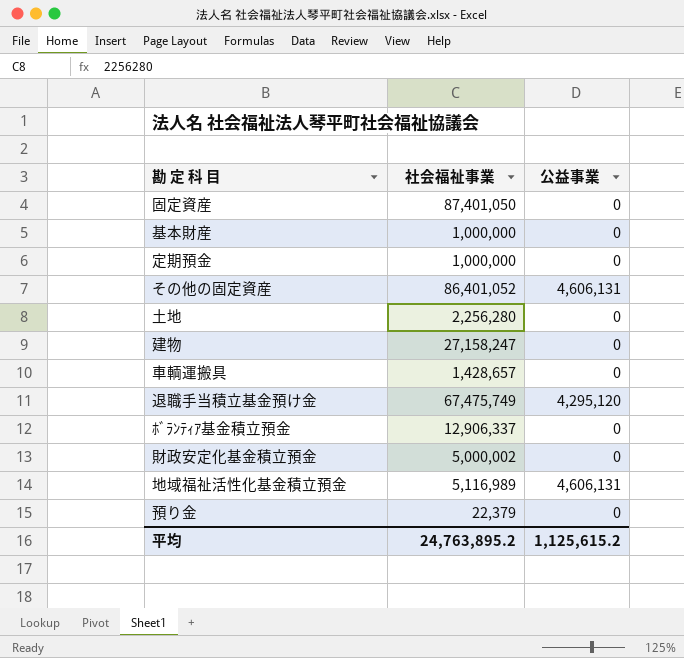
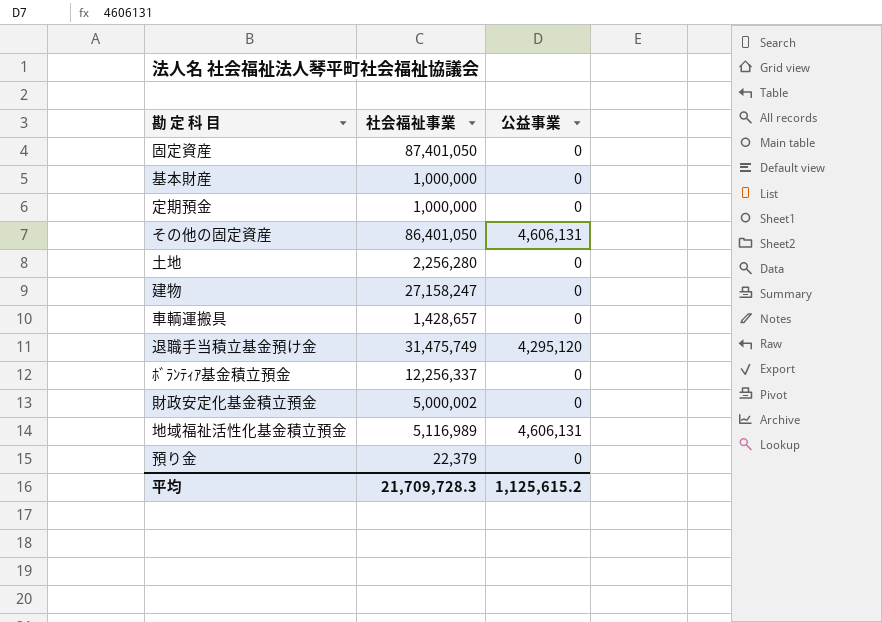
その他の固定資産 | 社会福祉事業: 86,401,052 -> 86,401,050
退職手当積立基金預け金 | 社会福祉事業: 67,475,749 -> 31,475,749
ﾎﾞﾗﾝﾃｨｱ基金積立預金 | 社会福祉事業: 12,906,337 -> 12,256,337
平均 | 社会福祉事業: 24,763,895.2 -> 21,709,728.3

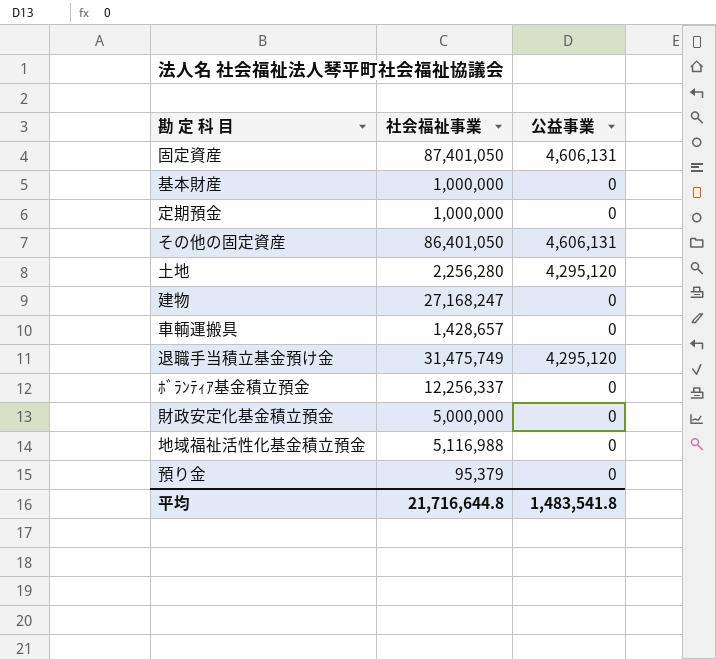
固定資産 | 公益事業: 0 -> 4,606,131
土地 | 公益事業: 0 -> 4,295,120
建物 | 社会福祉事業: 27,158,247 -> 27,168,247
財政安定化基金積立預金 | 社会福祉事業: 5,000,002 -> 5,000,000
地域福祉活性化基金積立預金 | 社会福祉事業: 5,116,989 -> 5,116,988
地域福祉活性化基金積立預金 | 公益事業: 4,606,131 -> 0
預り金 | 社会福祉事業: 22,379 -> 95,379
平均 | 社会福祉事業: 21,709,728.3 -> 21,716,644.8
平均 | 公益事業: 1,125,615.2 -> 1,483,541.8

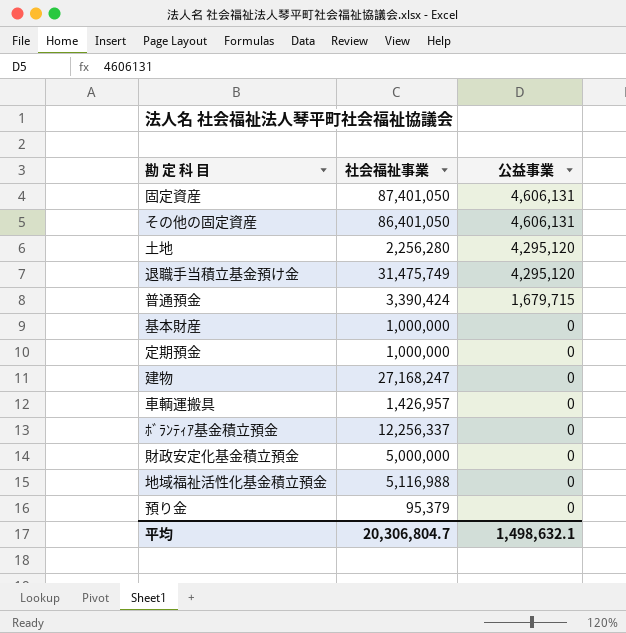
row order: none -> 公益事業 descending
row 普通預金: none -> 3,390,424 | 1,679,715
車輌運搬具 | 社会福祉事業: 1,428,657 -> 1,426,957
平均 | 社会福祉事業: 21,716,644.8 -> 20,306,804.7
平均 | 公益事業: 1,483,541.8 -> 1,498,632.1

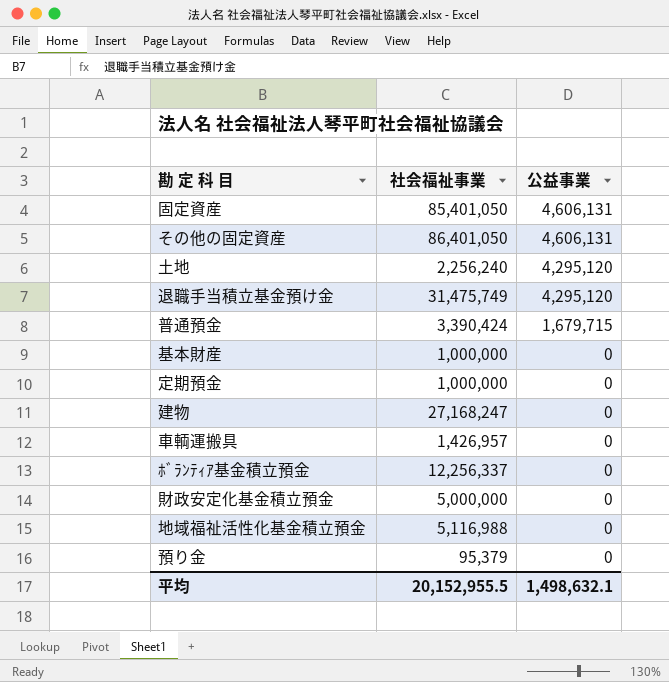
固定資産 | 社会福祉事業: 87,401,050 -> 85,401,050
土地 | 社会福祉事業: 2,256,280 -> 2,256,240
平均 | 社会福祉事業: 20,306,804.7 -> 20,152,955.5

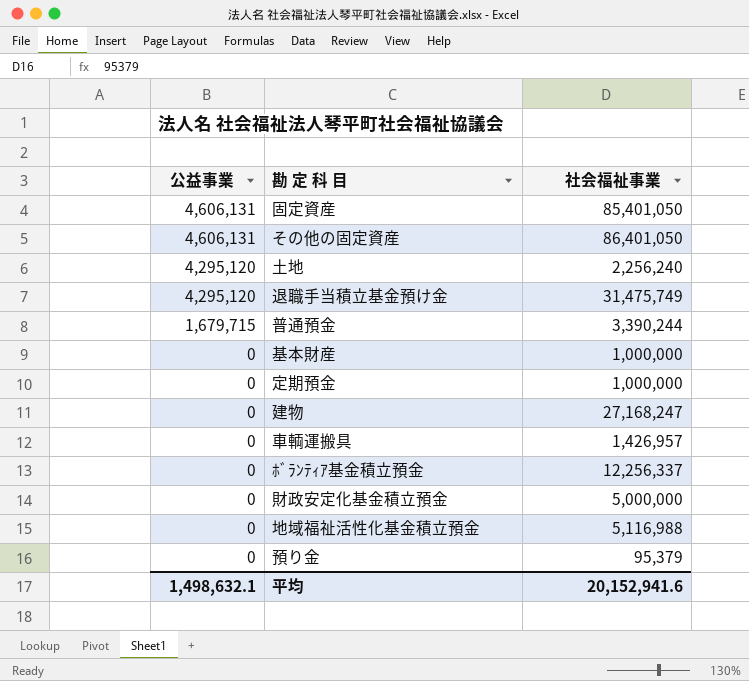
column 公益事業 | position: 3 -> 1
普通預金 | 社会福祉事業: 3,390,424 -> 3,390,244
平均 | 社会福祉事業: 20,152,955.5 -> 20,152,941.6

